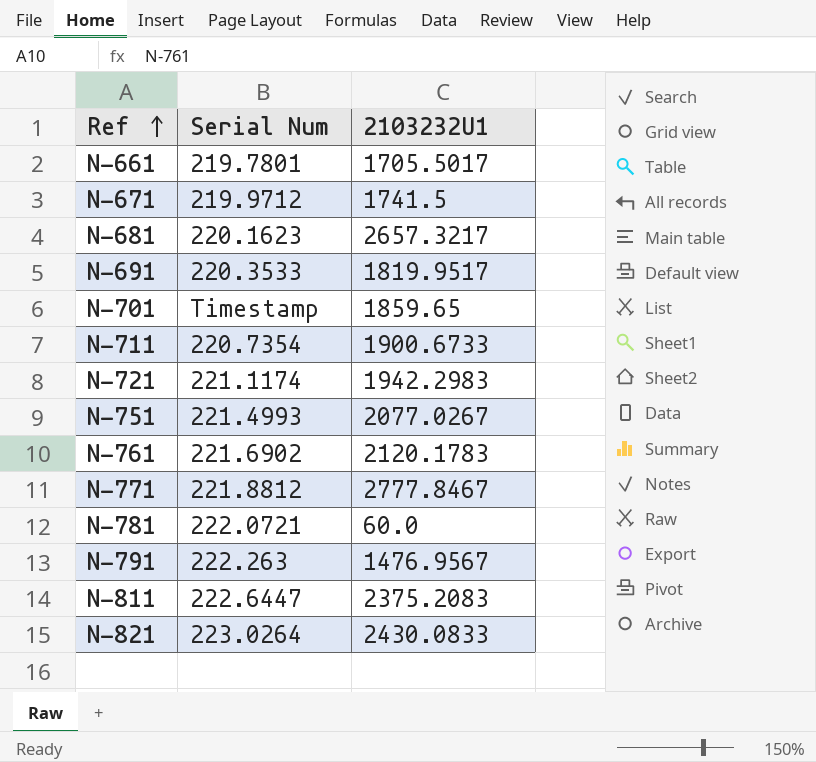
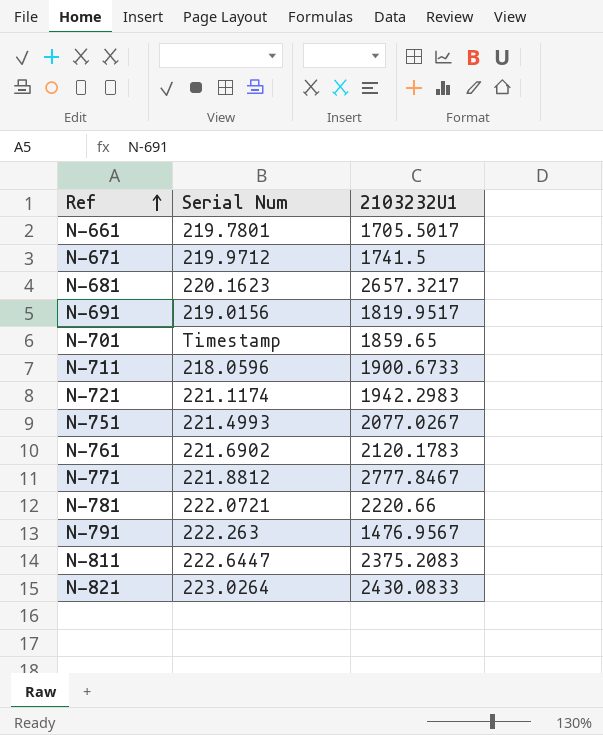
N-691 | Serial Num: 220.3533 -> 219.0156
N-711 | Serial Num: 220.7354 -> 218.0596
N-781 | 2103232U1: 60.0 -> 2220.66

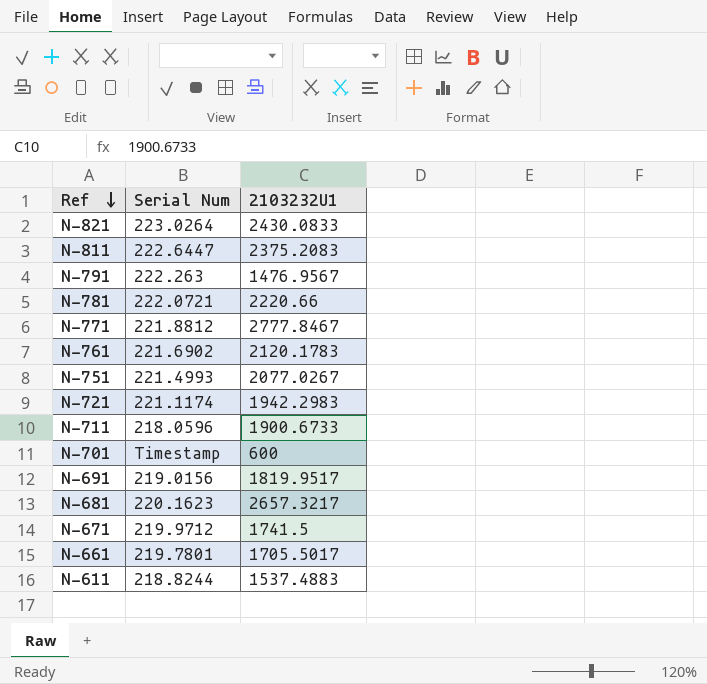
row order: Ref ascending -> Ref descending
N-701 | 2103232U1: 1859.65 -> 600
row N-611: none -> 218.8244 | 1537.4883

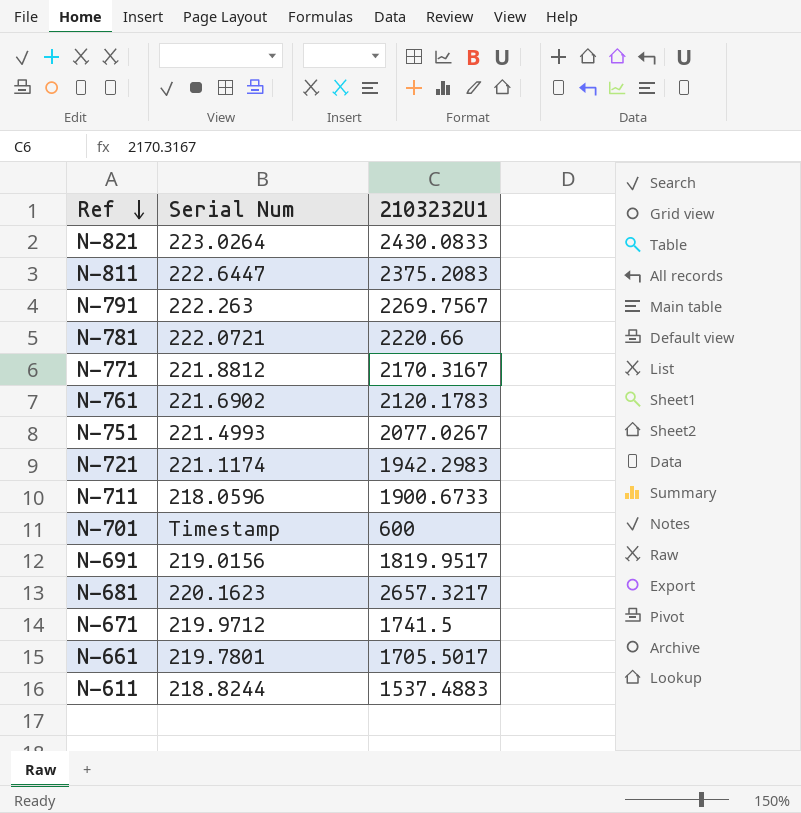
N-791 | 2103232U1: 1476.9567 -> 2269.7567
N-771 | 2103232U1: 2777.8467 -> 2170.3167

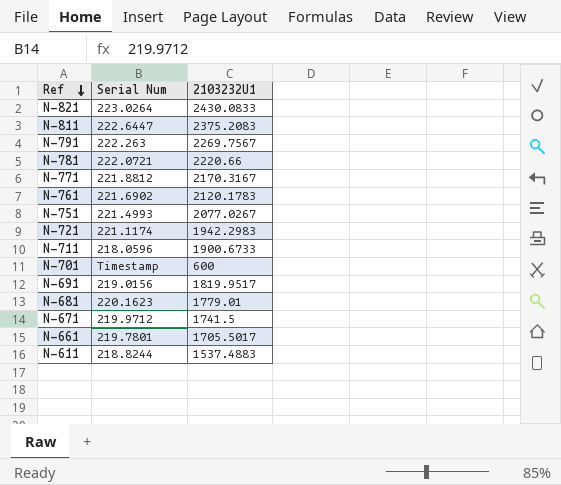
N-681 | 2103232U1: 2657.3217 -> 1779.01

